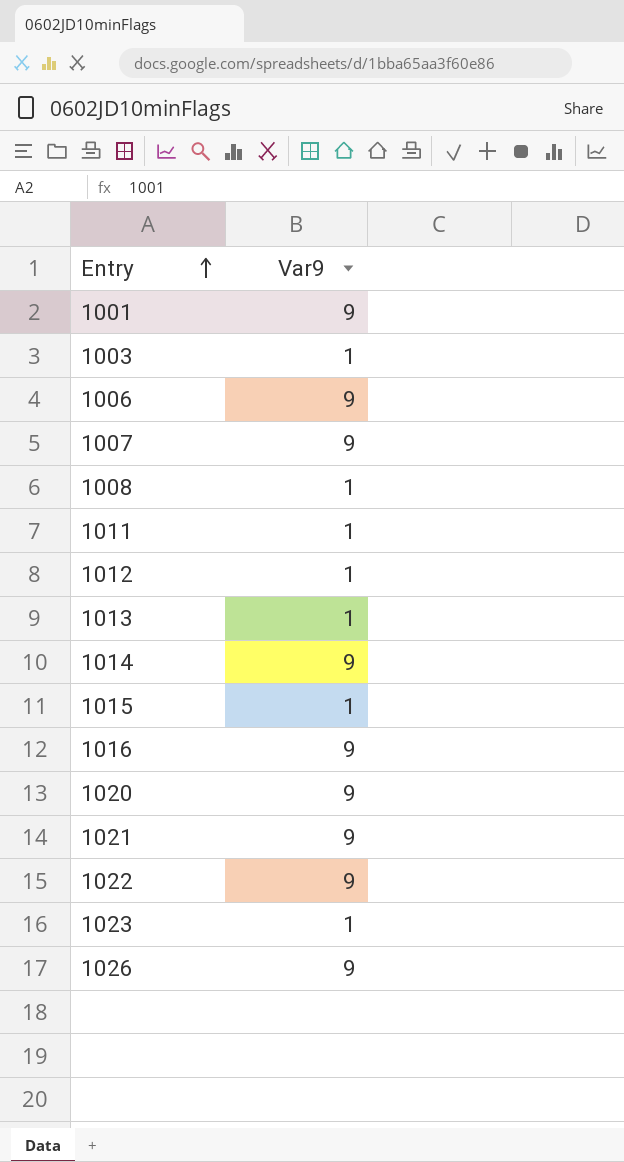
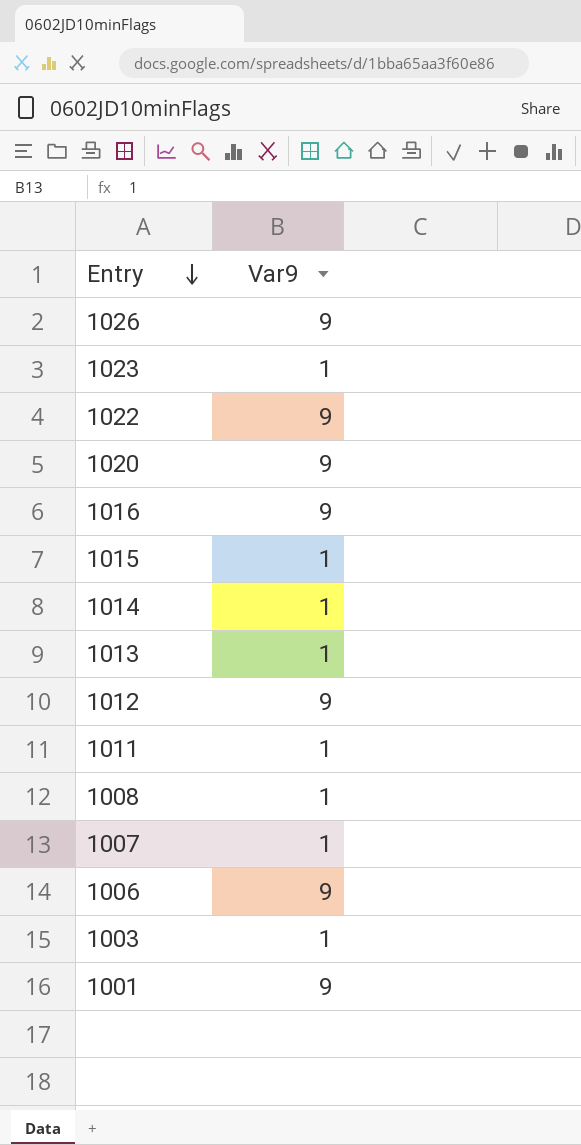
row order: Entry ascending -> Entry descending
row 1021: 9 -> none
1014 | Var9: 9 -> 1
1012 | Var9: 1 -> 9
1007 | Var9: 9 -> 1

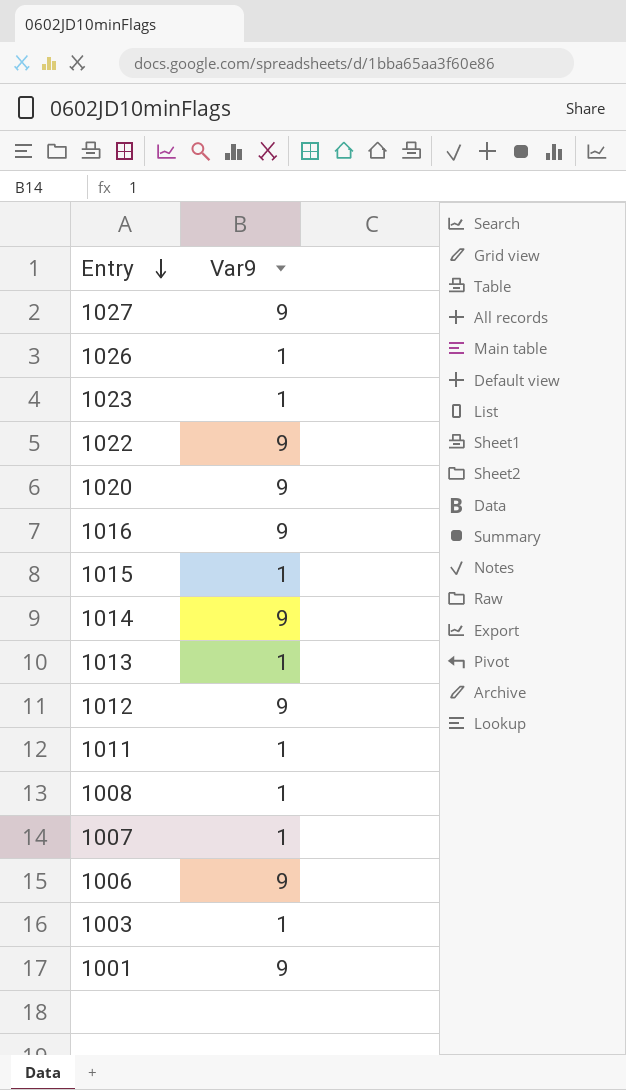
row 1027: none -> 9
1026 | Var9: 9 -> 1
1014 | Var9: 1 -> 9

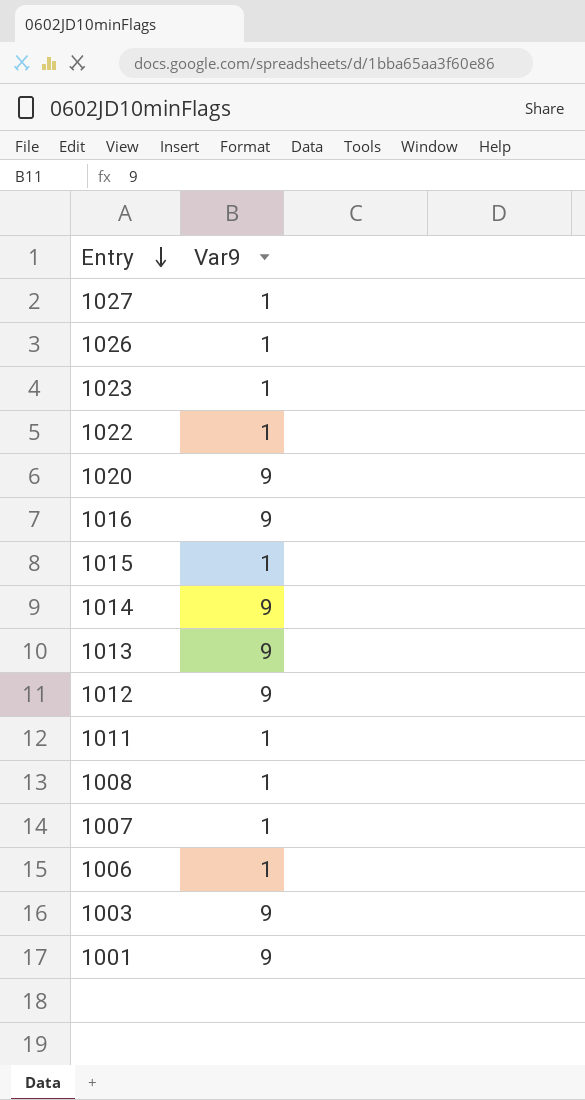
1027 | Var9: 9 -> 1
1022 | Var9: 9 -> 1
1013 | Var9: 1 -> 9
1006 | Var9: 9 -> 1
1003 | Var9: 1 -> 9

